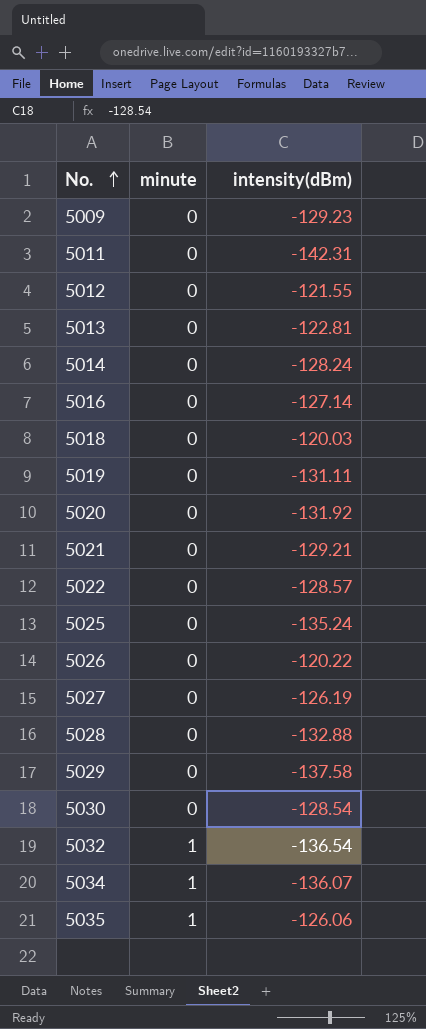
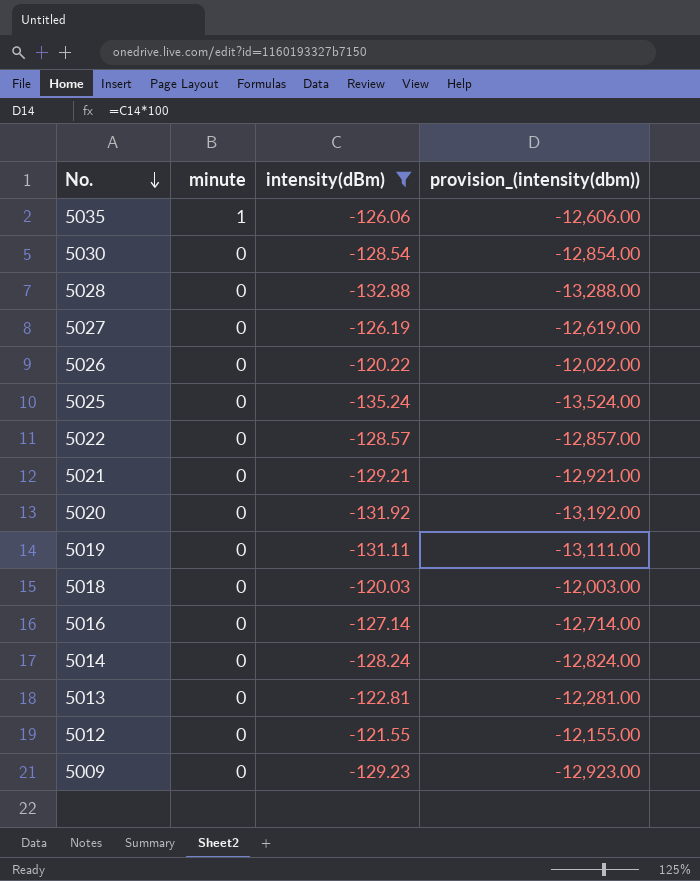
filter: none -> intensity(dBm) >= -135.24
row order: No. ascending -> No. descending
column provision_(intensity(dbm)) | formula: none -> [intensity(dBm)] * 100

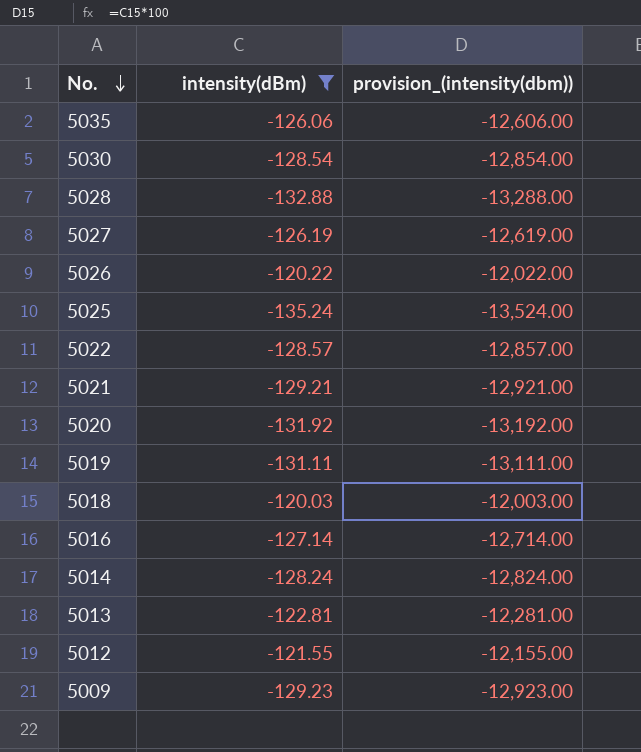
column minute | position: 2 -> none

